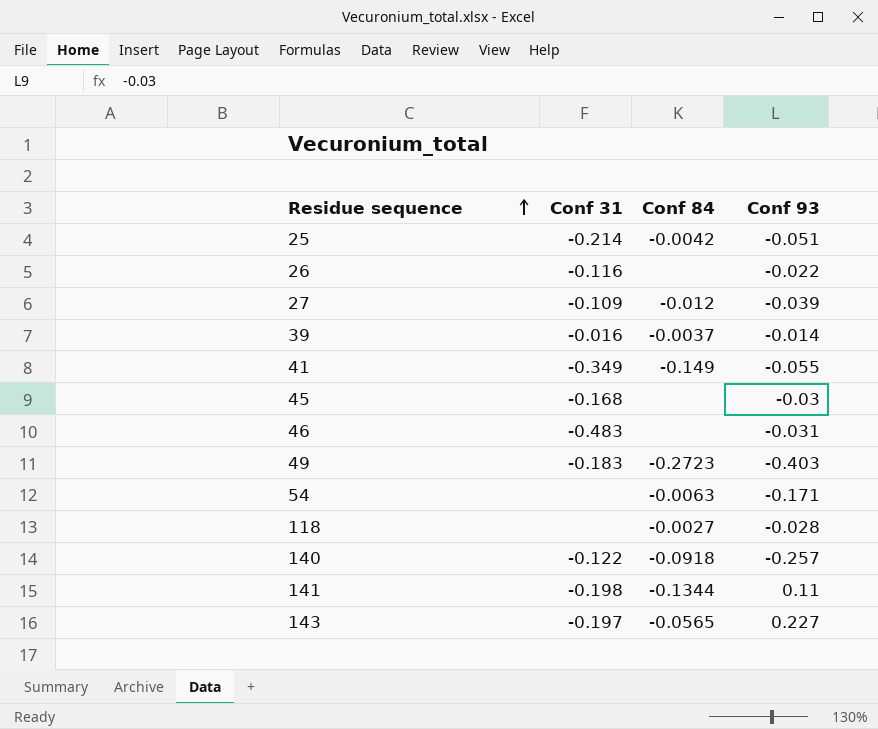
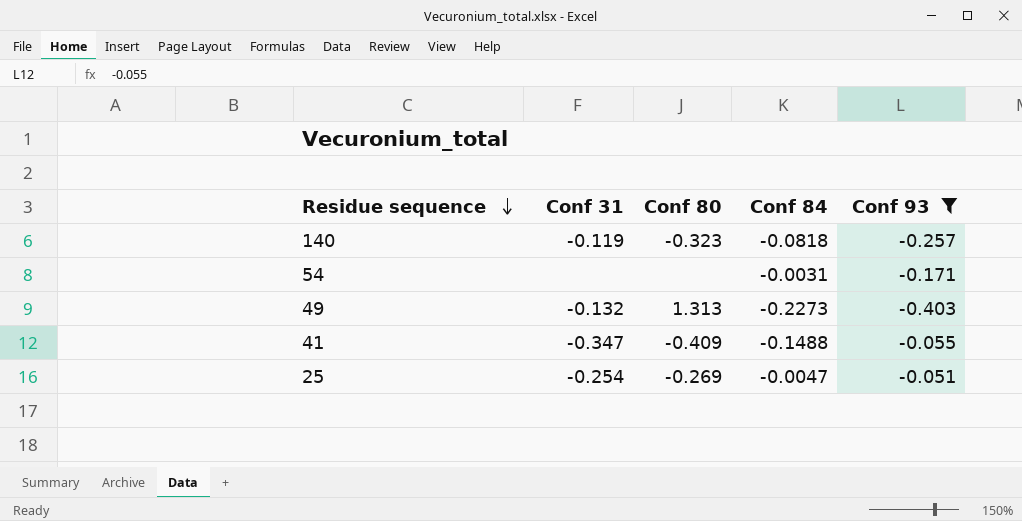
filter: none -> Conf 93 <= -0.051
row order: Residue sequence ascending -> Residue sequence descending
column Conf 80 | position: none -> 3
140 | Conf 31: -0.122 -> -0.119
140 | Conf 84: -0.0918 -> -0.0818
54 | Conf 84: -0.0063 -> -0.0031
49 | Conf 31: -0.183 -> -0.132
49 | Conf 84: -0.2723 -> -0.2273
41 | Conf 31: -0.349 -> -0.347
41 | Conf 84: -0.149 -> -0.1488
25 | Conf 31: -0.214 -> -0.254
25 | Conf 84: -0.0042 -> -0.0047

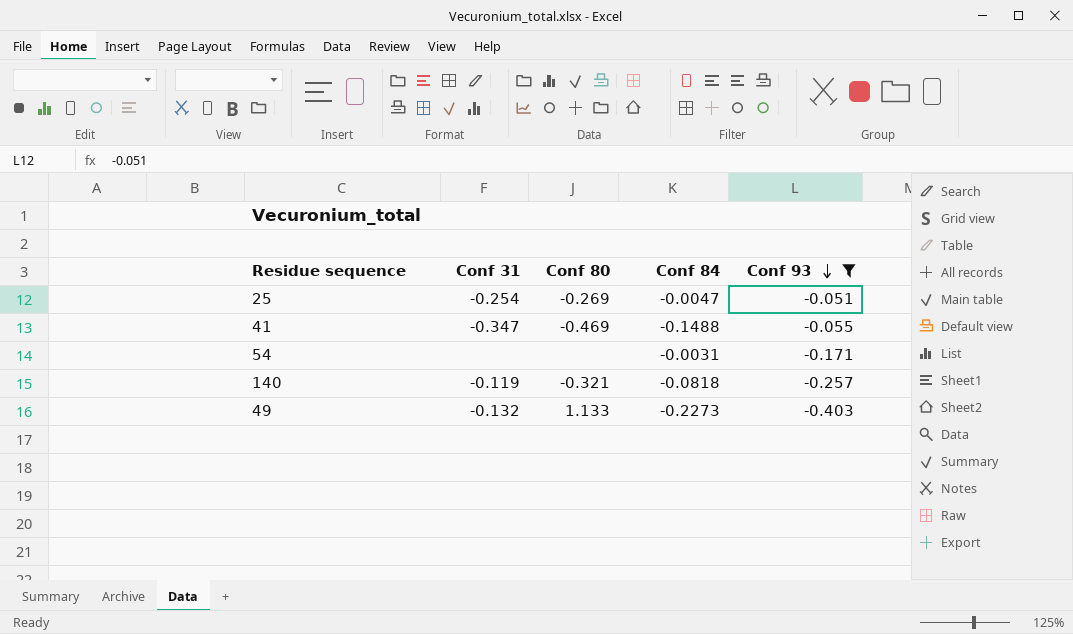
row order: Residue sequence descending -> Conf 93 descending
41 | Conf 80: -0.409 -> -0.469
140 | Conf 80: -0.323 -> -0.321
49 | Conf 80: 1.313 -> 1.133

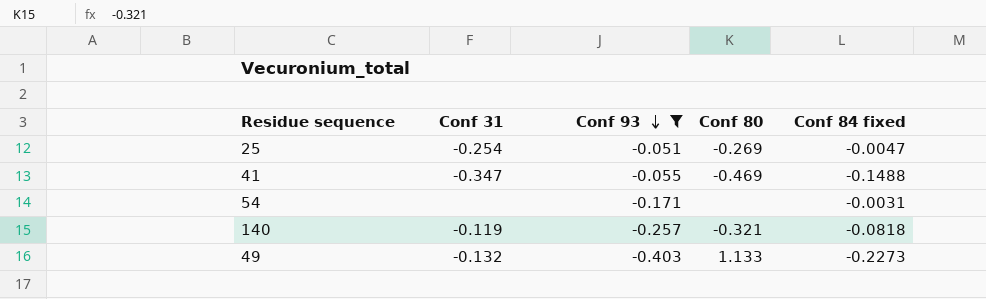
column Conf 93 | position: 5 -> 3
column name: Conf 84 -> Conf 84 fixed

